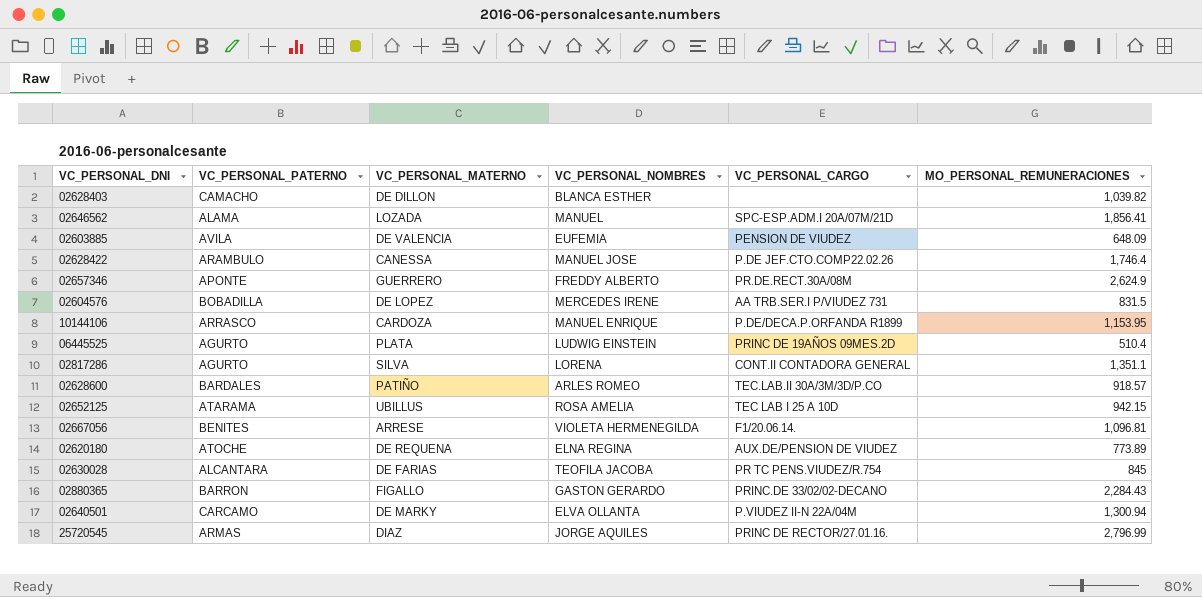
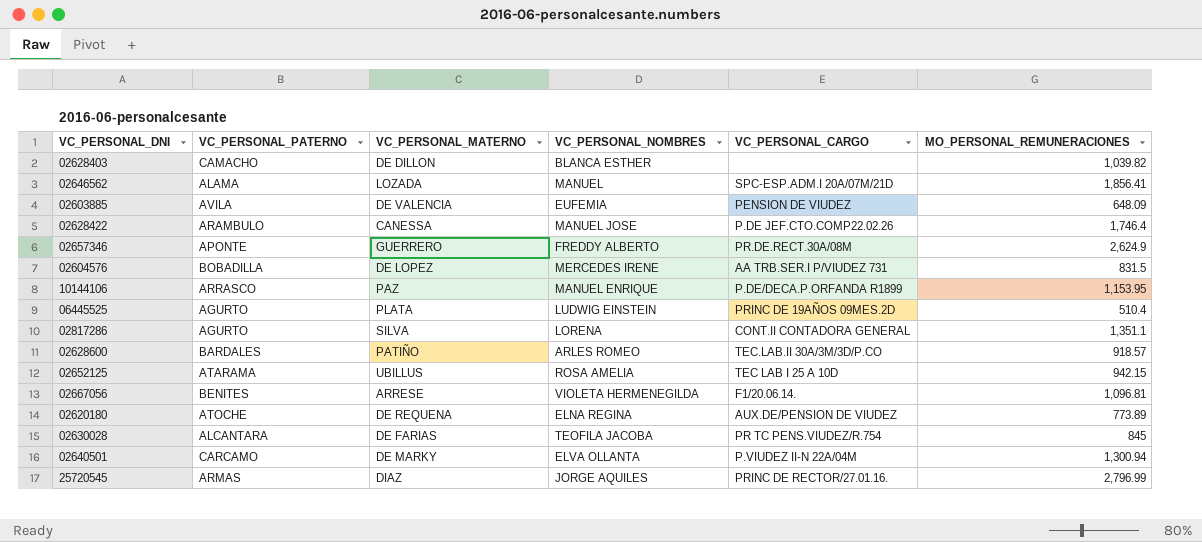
row 02880365: BARRON | FIGALLO | GASTON GERARDO | PRINC.DE 33/02/02-DECANO | 2,284.43 -> none
10144106 | VC_PERSONAL_MATERNO: CARDOZA -> PAZ

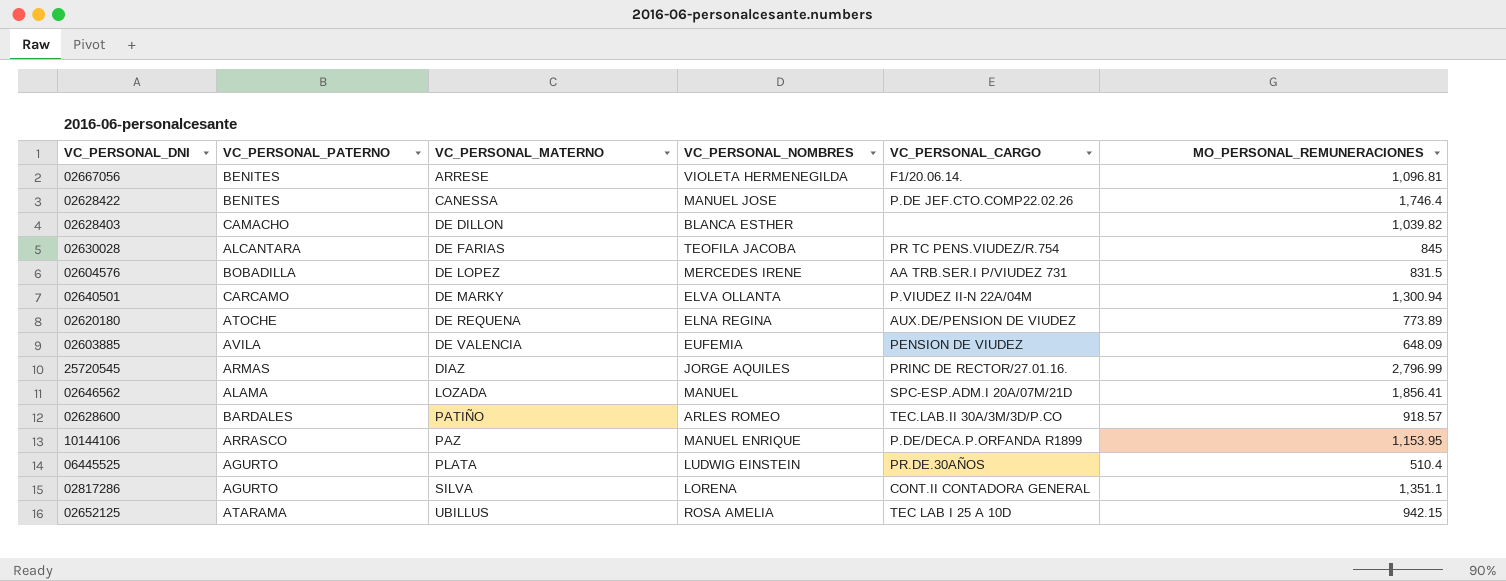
row order: none -> VC_PERSONAL_MATERNO ascending
row 02657346: APONTE | GUERRERO | FREDDY ALBERTO | PR.DE.RECT.30A/08M | 2,624.9 -> none
02628422 | VC_PERSONAL_PATERNO: ARAMBULO -> BENITES
06445525 | VC_PERSONAL_CARGO: PRINC DE 19AÑOS 09MES.2D -> PR.DE.30AÑOS

